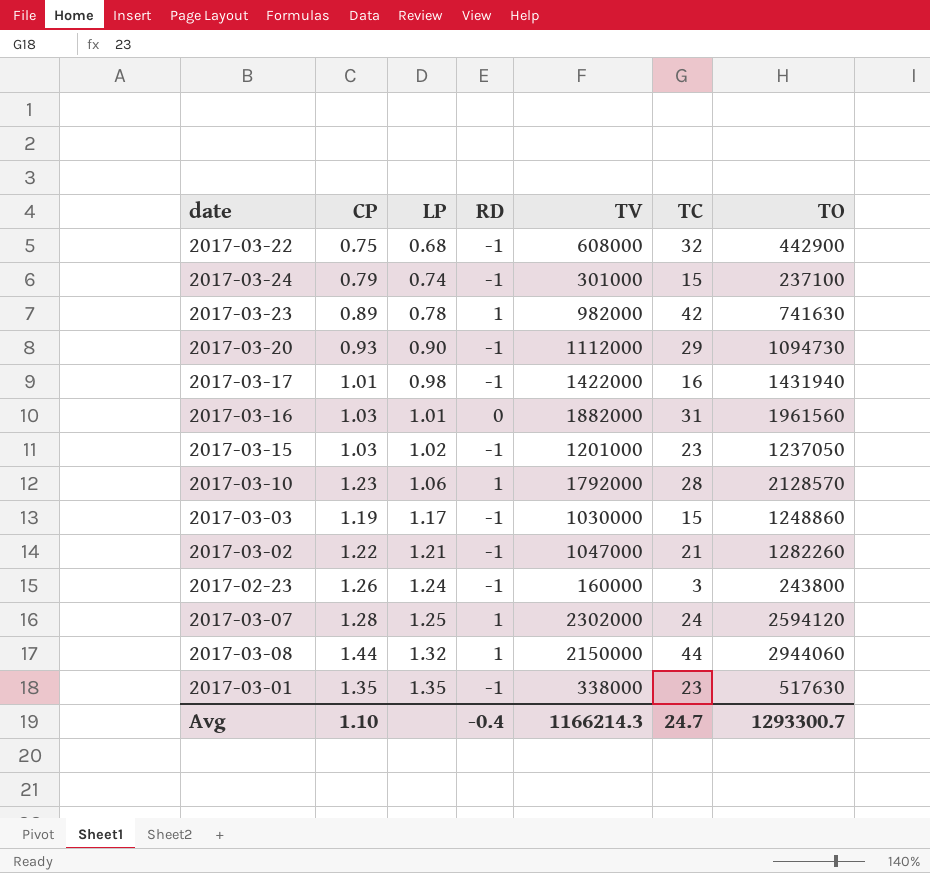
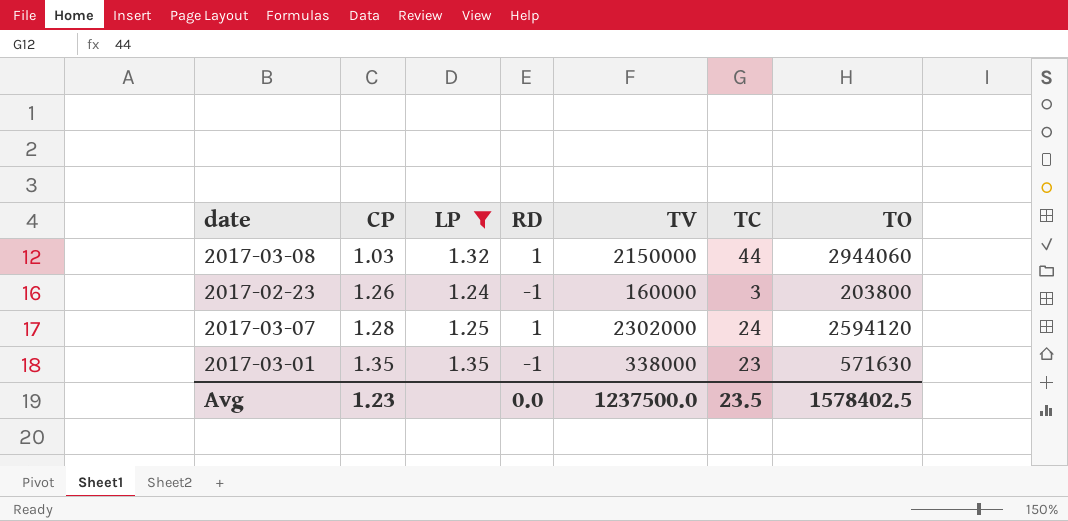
filter: none -> LP >= 1.24
row order: LP ascending -> CP ascending
2017-03-08 | CP: 1.44 -> 1.03
2017-02-23 | TO: 243800 -> 203800
2017-03-01 | TO: 517630 -> 571630
Avg | CP: 1.10 -> 1.23
Avg | RD: -0.4 -> 0.0
Avg | TV: 1166214.3 -> 1237500.0
Avg | TC: 24.7 -> 23.5
Avg | TO: 1293300.7 -> 1578402.5

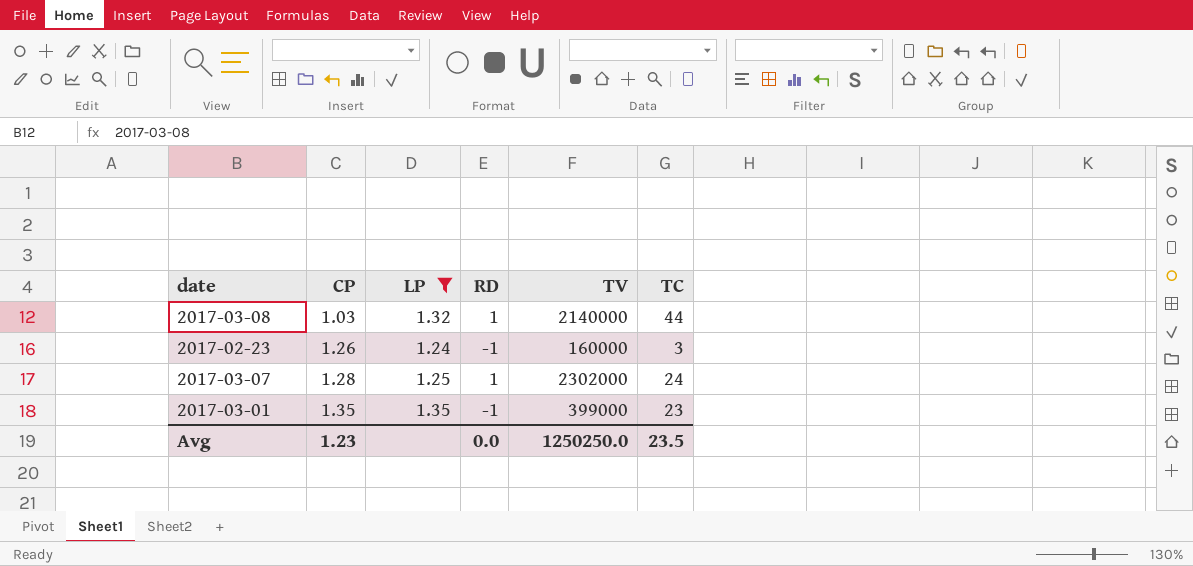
column TO | position: 7 -> none
2017-03-08 | TV: 2150000 -> 2140000
2017-03-01 | TV: 338000 -> 399000
Avg | TV: 1237500.0 -> 1250250.0

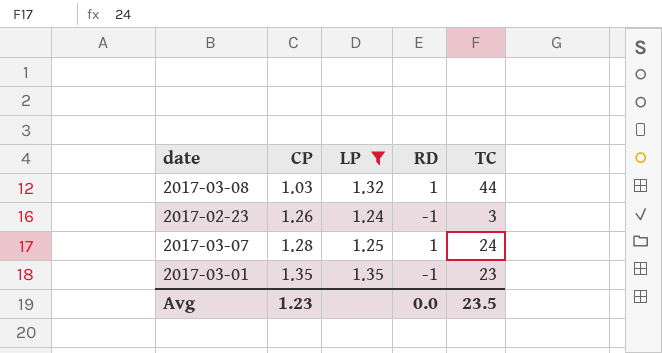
column TV | position: 5 -> none

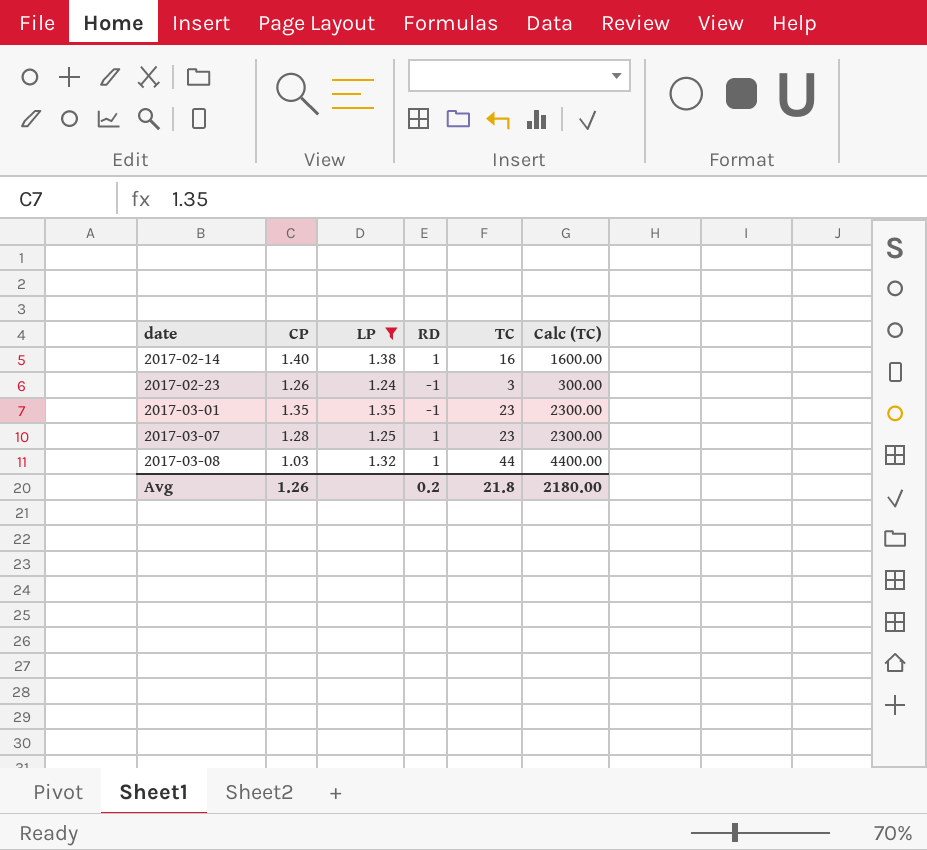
row order: CP ascending -> date ascending
column Calc (TC) | formula: none -> [TC] * 100
row 2017-02-14: none -> 1.40 | 1.38 | 1 | 16 | 1600.00
2017-03-07 | TC: 24 -> 23
Avg | CP: 1.23 -> 1.26
Avg | RD: 0.0 -> 0.2
Avg | TC: 23.5 -> 21.8

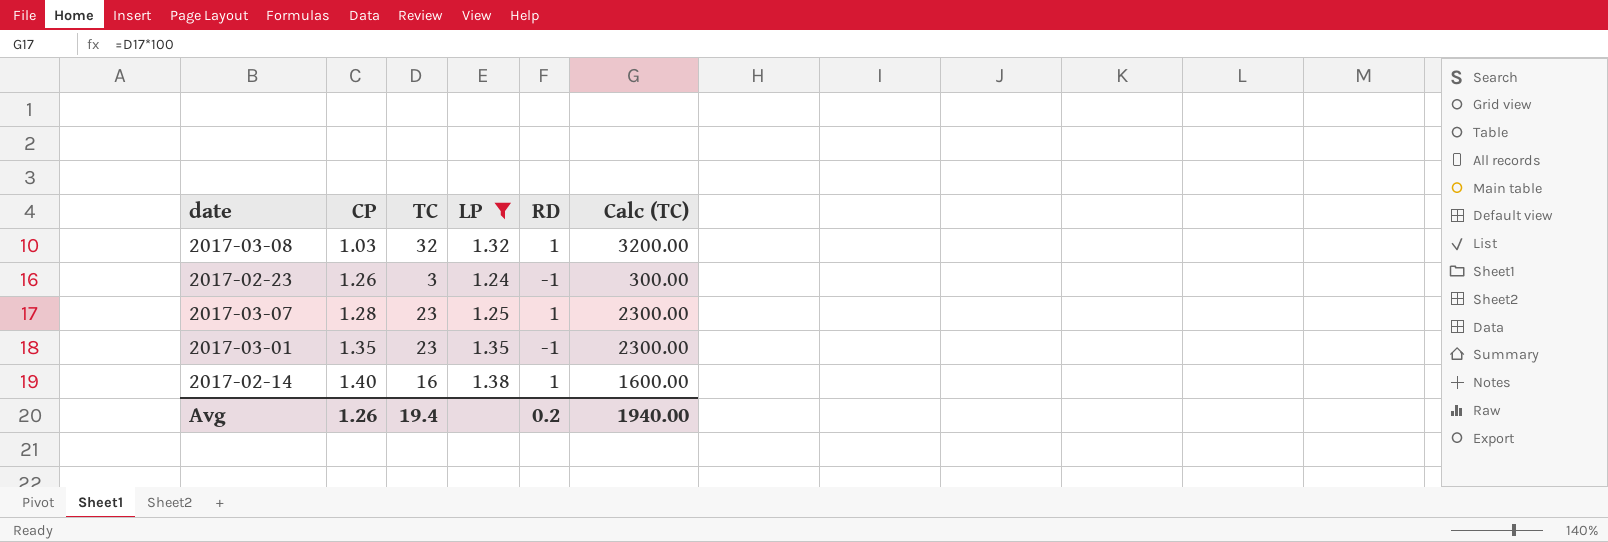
row order: date ascending -> CP ascending
column TC | position: 5 -> 3
2017-03-08 | TC: 44 -> 32
2017-03-08 | Calc (TC): 4400.00 -> 3200.00
Avg | TC: 21.8 -> 19.4
Avg | Calc (TC): 2180.00 -> 1940.00

